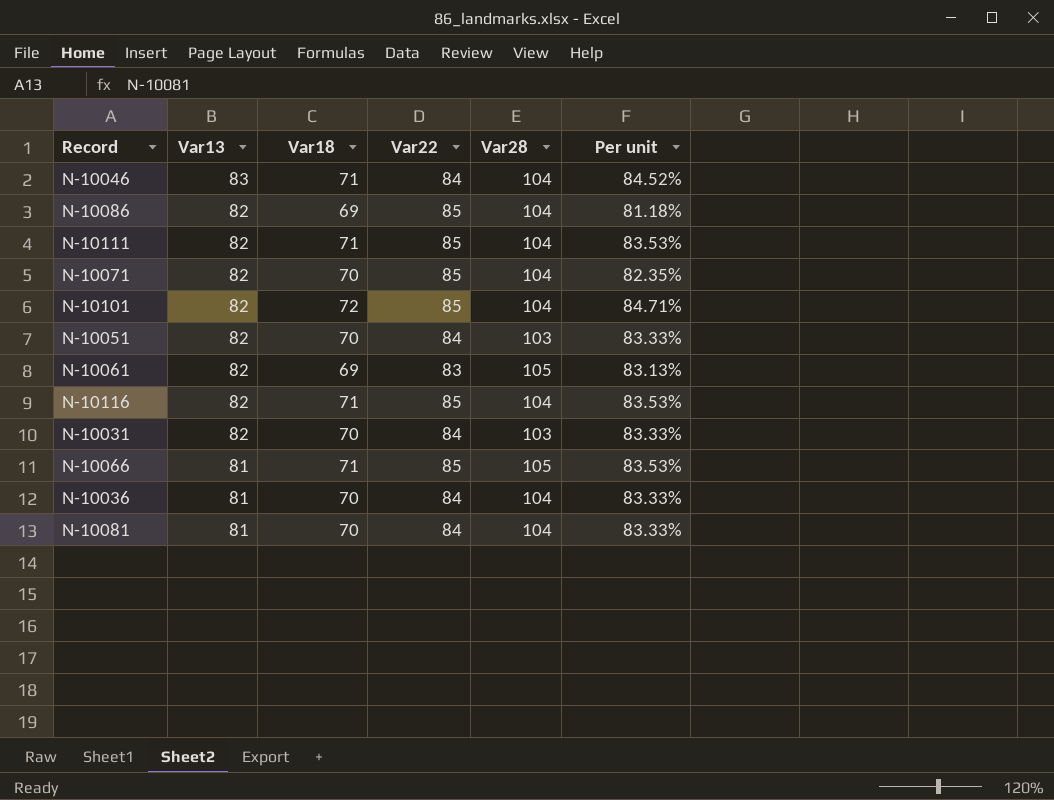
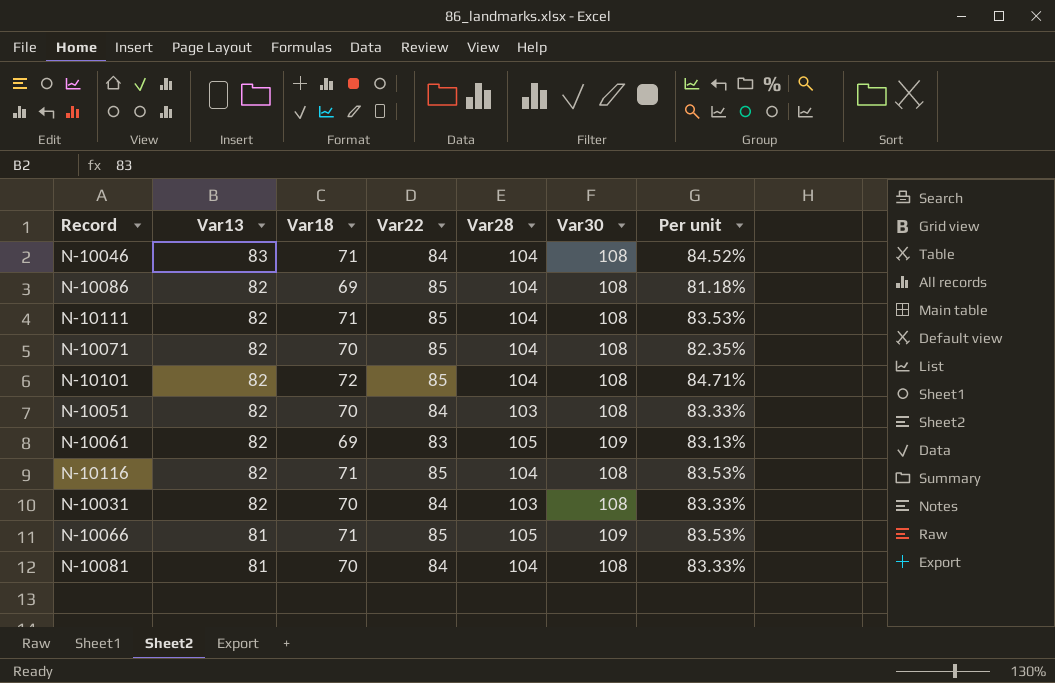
column Var30 | position: none -> 6
row N-10036: 81 | 70 | 84 | 104 | 83.33% -> none

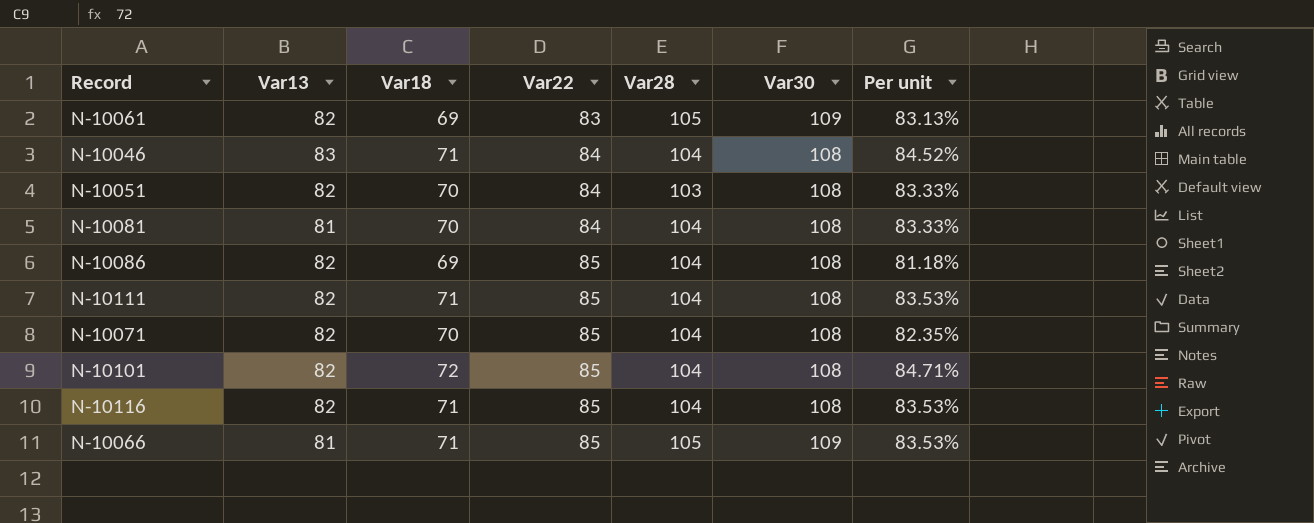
row order: Var13 descending -> Var22 ascending
row N-10031: 82 | 70 | 84 | 103 | 108 | 83.33% -> none

